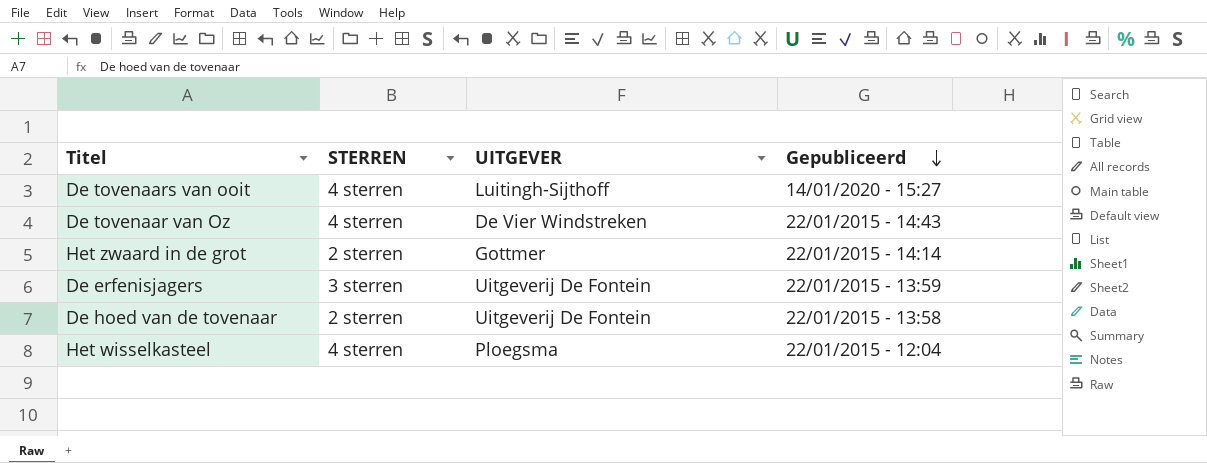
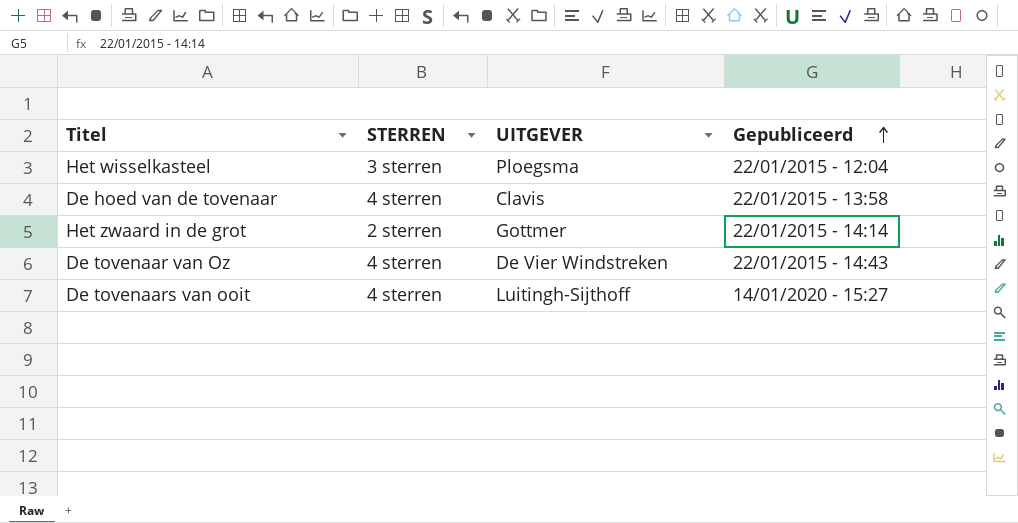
row order: Gepubliceerd descending -> Gepubliceerd ascending
row De erfenisjagers: 3 sterren | Uitgeverij De Fontein | 22/01/2015 - 13:59 -> none
Het wisselkasteel | STERREN: 4 sterren -> 3 sterren
De hoed van de tovenaar | STERREN: 2 sterren -> 4 sterren
De hoed van de tovenaar | UITGEVER: Uitgeverij De Fontein -> Clavis

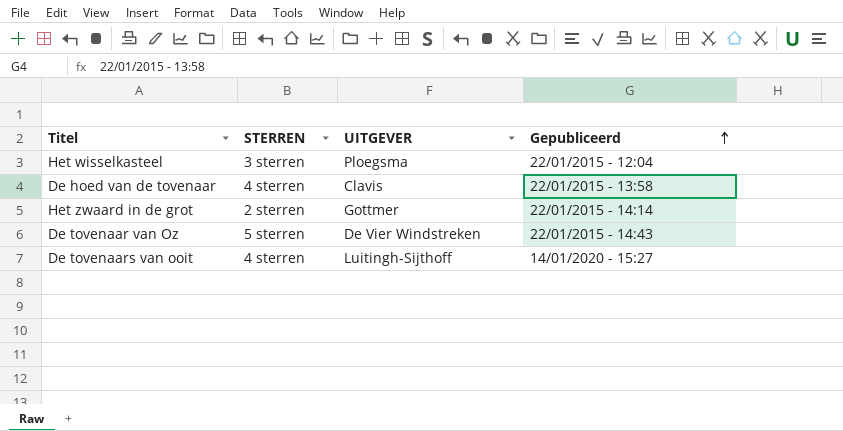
De tovenaar van Oz | STERREN: 4 sterren -> 5 sterren

